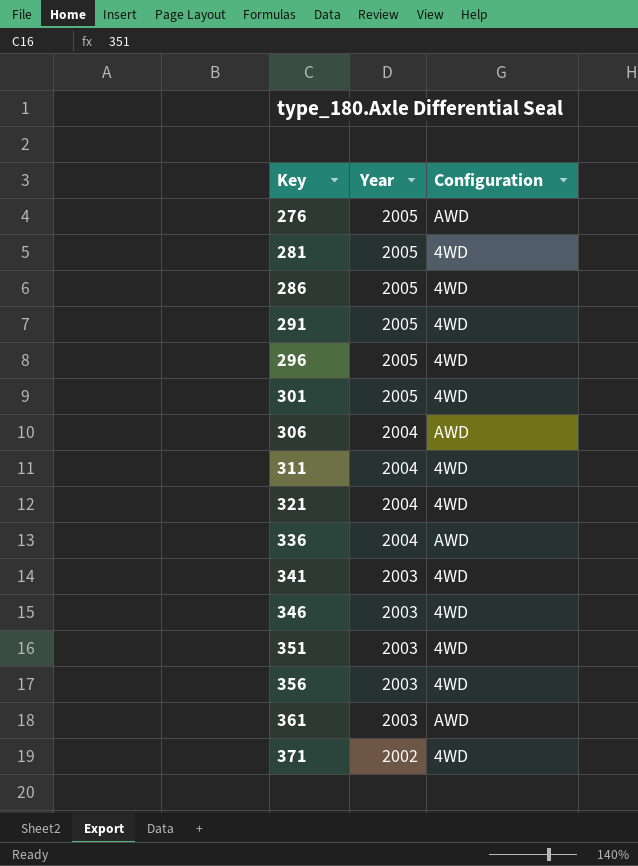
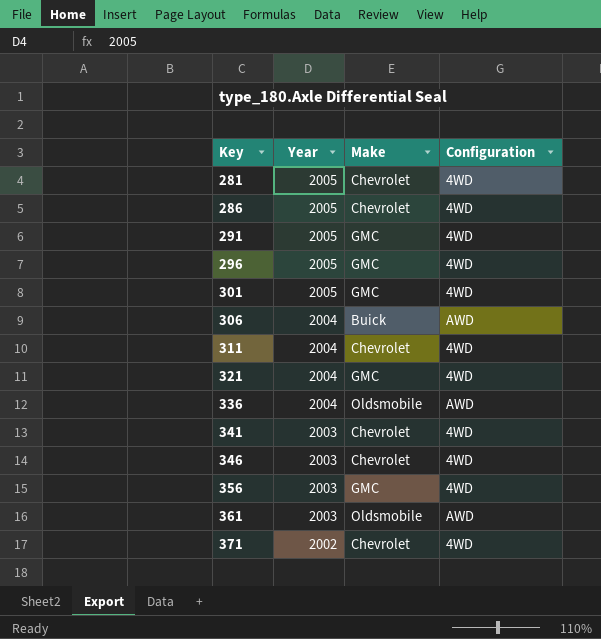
column Make | position: none -> 3
row 276: 2005 | AWD -> none
row 351: 2003 | 4WD -> none

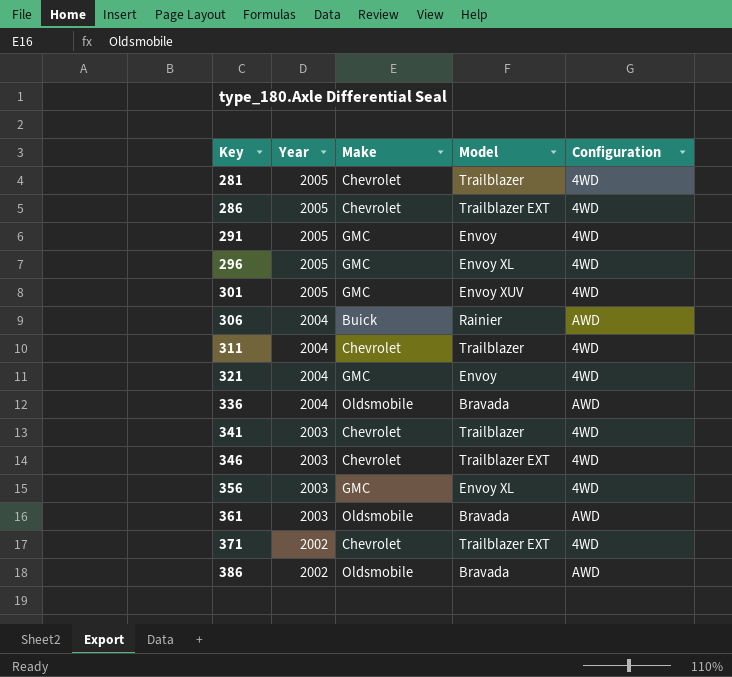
column Model | position: none -> 4
row 386: none -> 2002 | Oldsmobile | Bravada | AWD

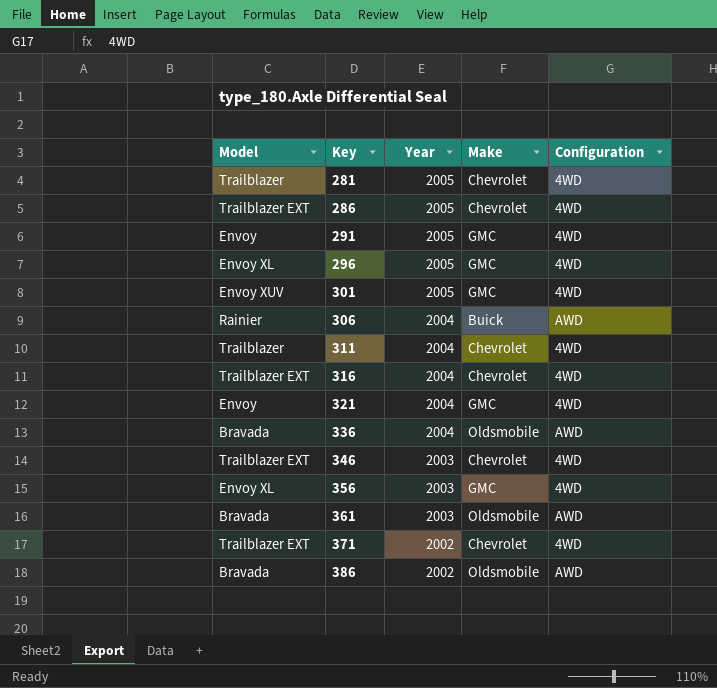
column Model | position: 4 -> 1
row 341: 2003 | Chevrolet | Trailblazer | 4WD -> none
row 316: none -> Trailblazer EXT | 2004 | Chevrolet | 4WD

